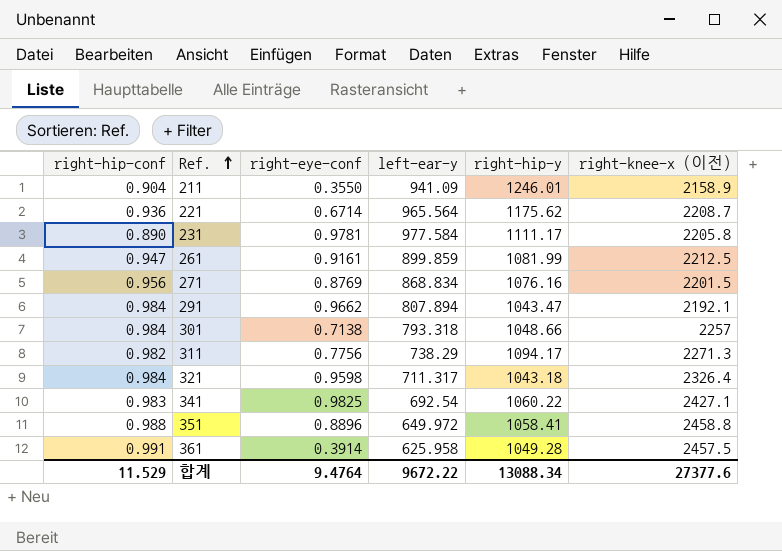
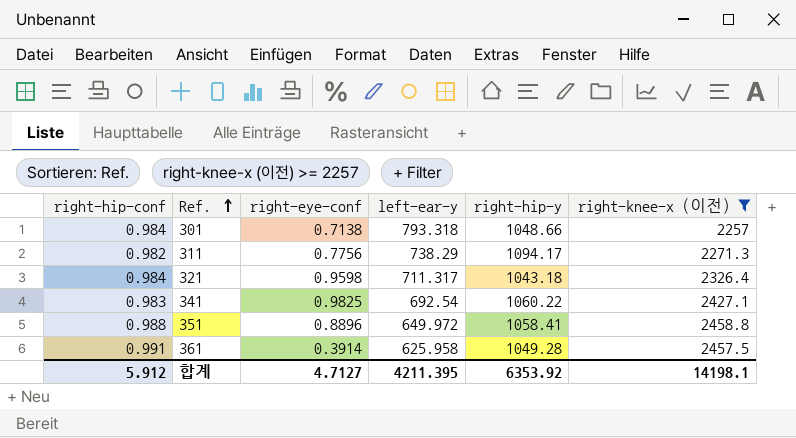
filter: none -> right-knee-x (이전) >= 2257
합계 | right-hip-conf: 11.529 -> 5.912
합계 | right-eye-conf: 9.4764 -> 4.7127
합계 | left-ear-y: 9672.22 -> 4211.395
합계 | right-hip-y: 13088.34 -> 6353.92
합계 | right-knee-x (이전): 27377.6 -> 14198.1

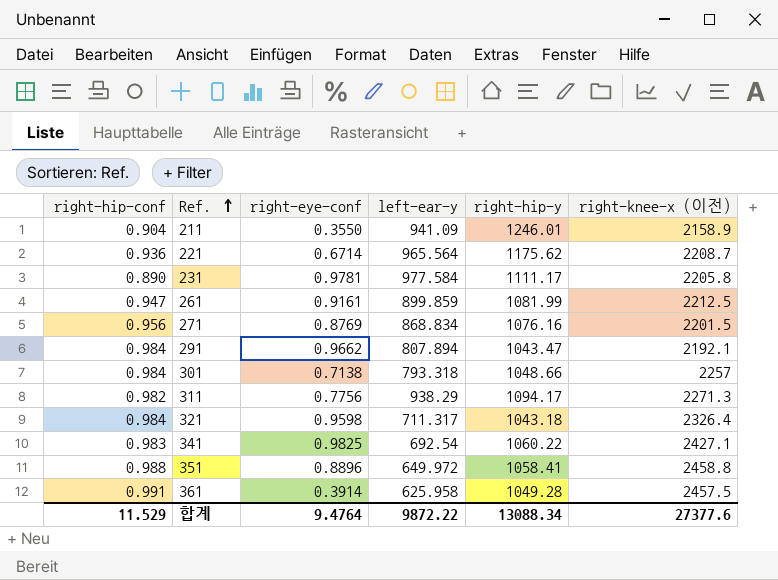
filter: right-knee-x (이전) >= 2257 -> none
311 | left-ear-y: 738.29 -> 938.29
합계 | right-hip-conf: 5.912 -> 11.529
합계 | right-eye-conf: 4.7127 -> 9.4764
합계 | left-ear-y: 4211.395 -> 9872.22
합계 | right-hip-y: 6353.92 -> 13088.34
합계 | right-knee-x (이전): 14198.1 -> 27377.6

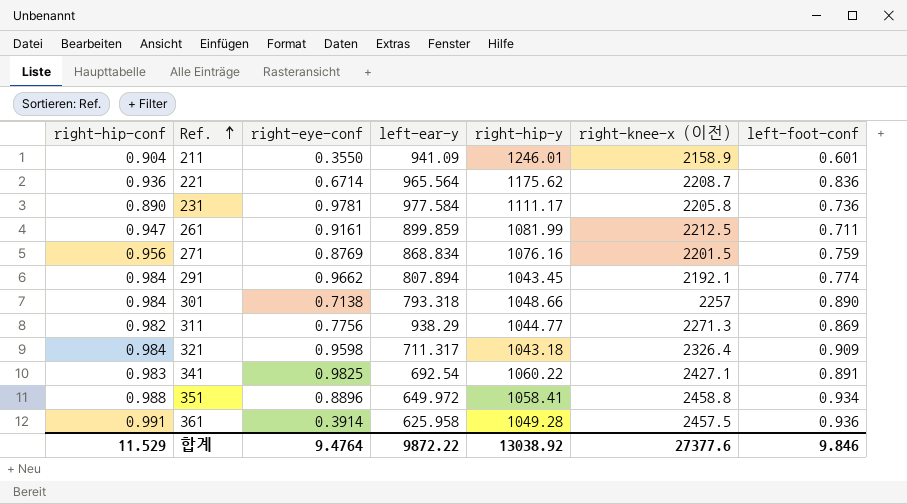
column left-foot-conf | position: none -> 7
291 | right-hip-y: 1043.47 -> 1043.45
311 | right-hip-y: 1094.17 -> 1044.77
합계 | right-hip-y: 13088.34 -> 13038.92

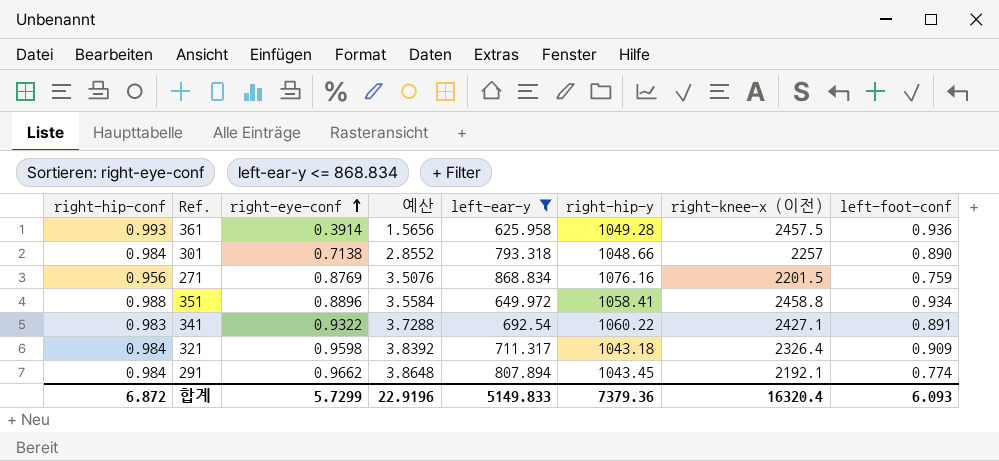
filter: none -> left-ear-y <= 868.834
row order: Ref. ascending -> right-eye-conf ascending
column 예산 | formula: none -> [right-eye-conf] * 4
361 | right-hip-conf: 0.991 -> 0.993
341 | right-eye-conf: 0.9825 -> 0.9322
합계 | right-hip-conf: 11.529 -> 6.872
합계 | right-eye-conf: 9.4764 -> 5.7299
합계 | left-ear-y: 9872.22 -> 5149.833
합계 | right-hip-y: 13038.92 -> 7379.36
합계 | right-knee-x (이전): 27377.6 -> 16320.4
합계 | left-foot-conf: 9.846 -> 6.093

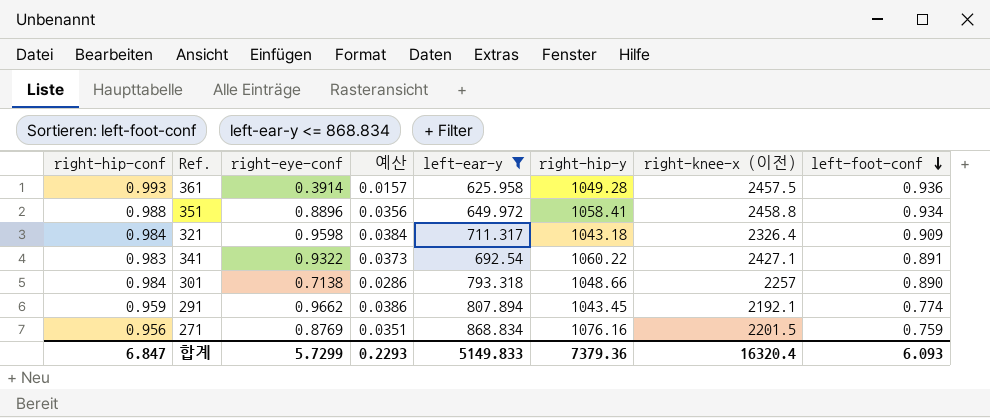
row order: right-eye-conf ascending -> left-foot-conf descending
column 예산 | formula: [right-eye-conf] * 4 -> [right-eye-conf] * 0.04
291 | right-hip-conf: 0.984 -> 0.959
합계 | right-hip-conf: 6.872 -> 6.847
합계 | 예산: 22.9196 -> 0.2293

